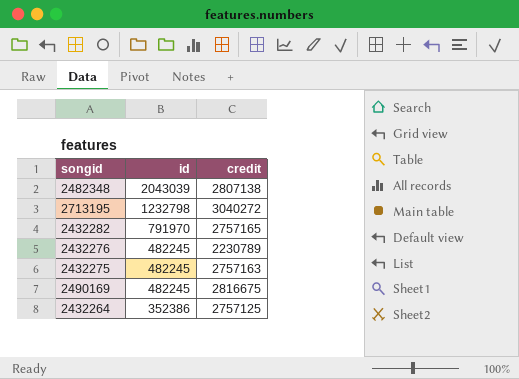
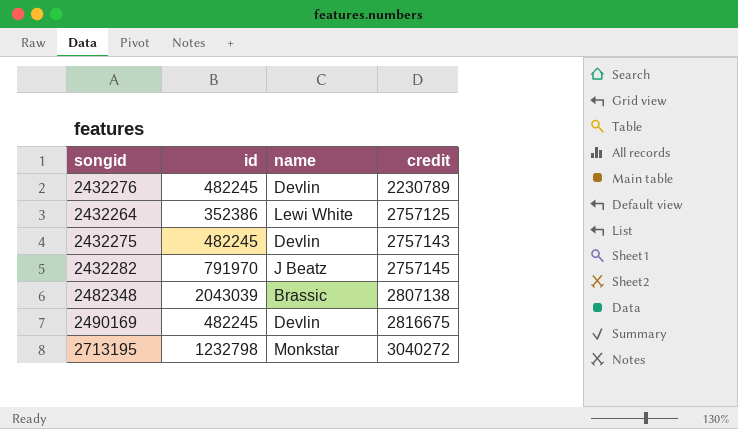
row order: id descending -> credit ascending
column name | position: none -> 3
2432275 | credit: 2757163 -> 2757143
2432282 | credit: 2757165 -> 2757145

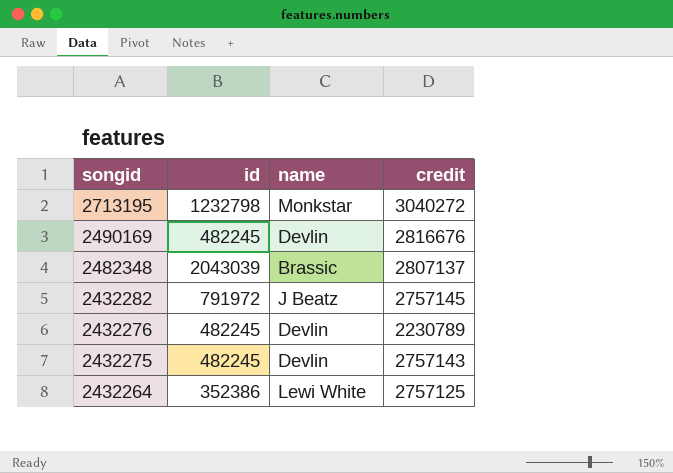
row order: credit ascending -> songid descending
2490169 | credit: 2816675 -> 2816676
2482348 | credit: 2807138 -> 2807137
2432282 | id: 791970 -> 791972

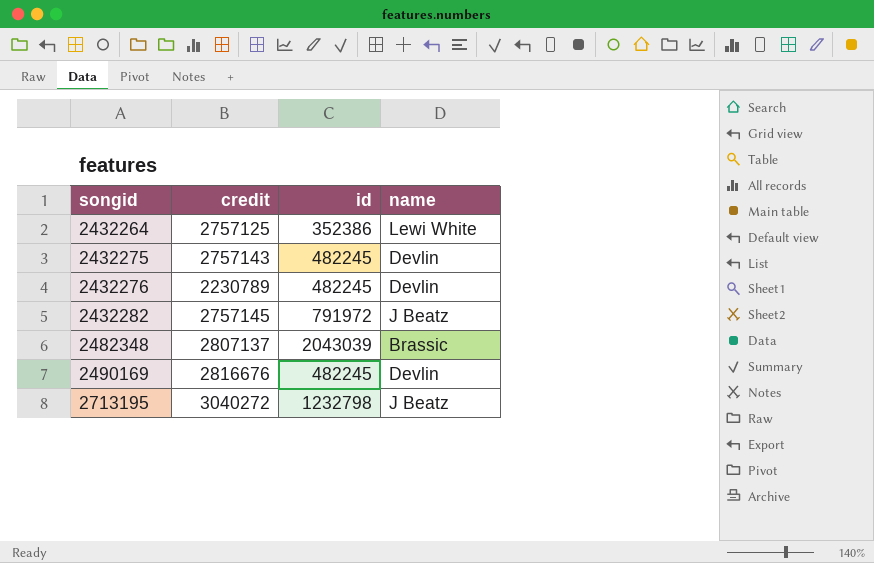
row order: songid descending -> songid ascending
column credit | position: 4 -> 2
2713195 | name: Monkstar -> J Beatz

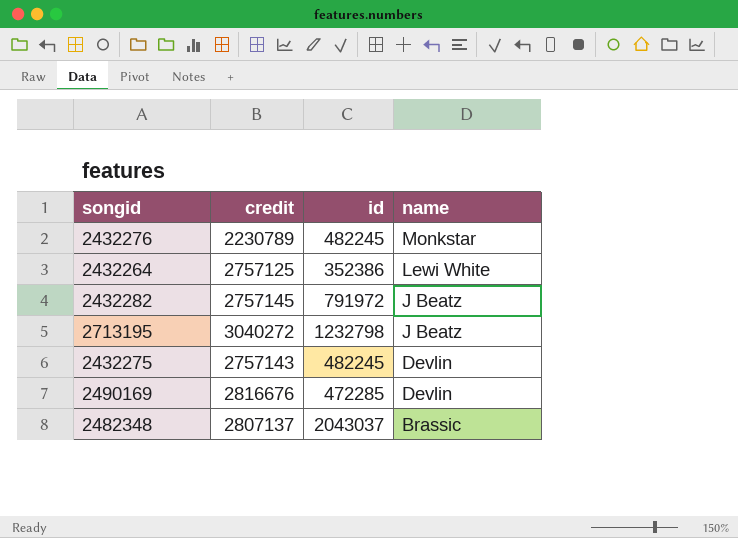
row order: songid ascending -> name descending
2432276 | name: Devlin -> Monkstar
2490169 | id: 482245 -> 472285
2482348 | id: 2043039 -> 2043037

